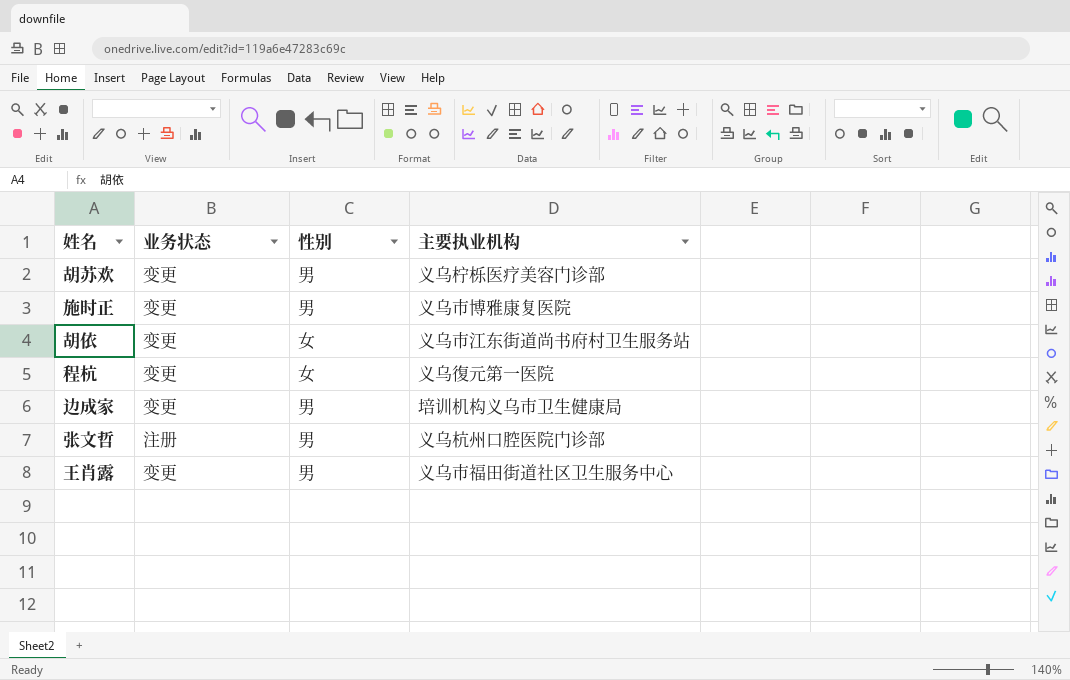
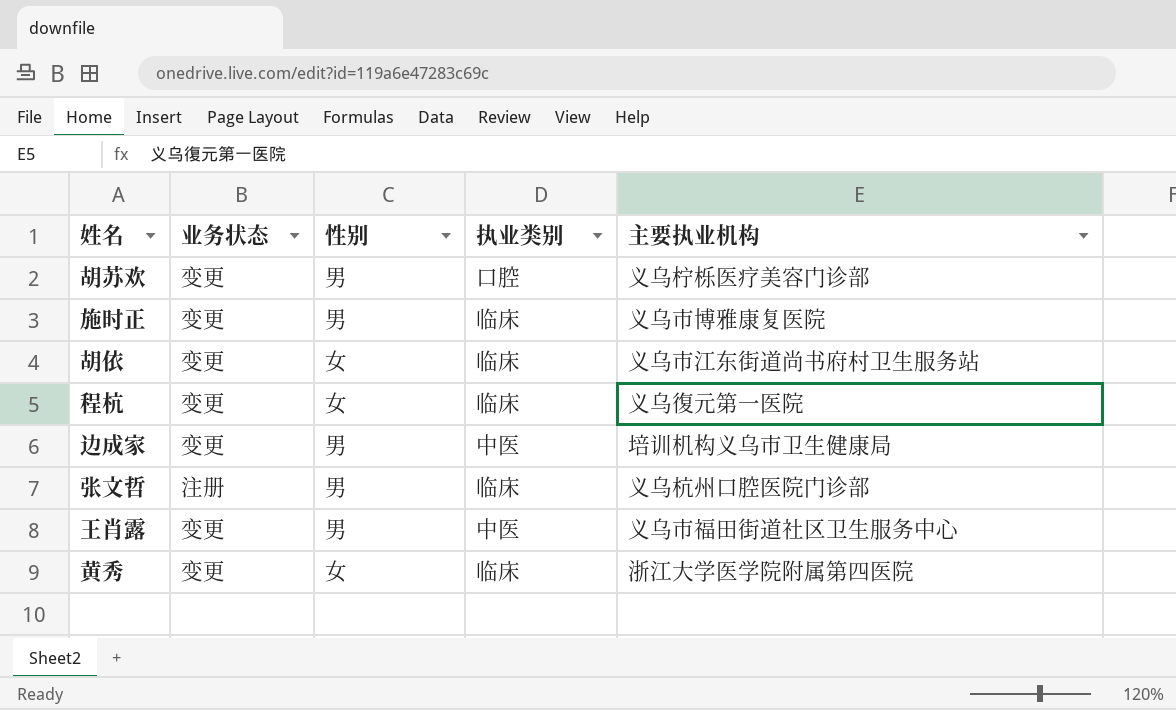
column 执业类别 | position: none -> 4
row 黄秀: none -> 变更 | 女 | 临床 | 浙江大学医学院附属第四医院

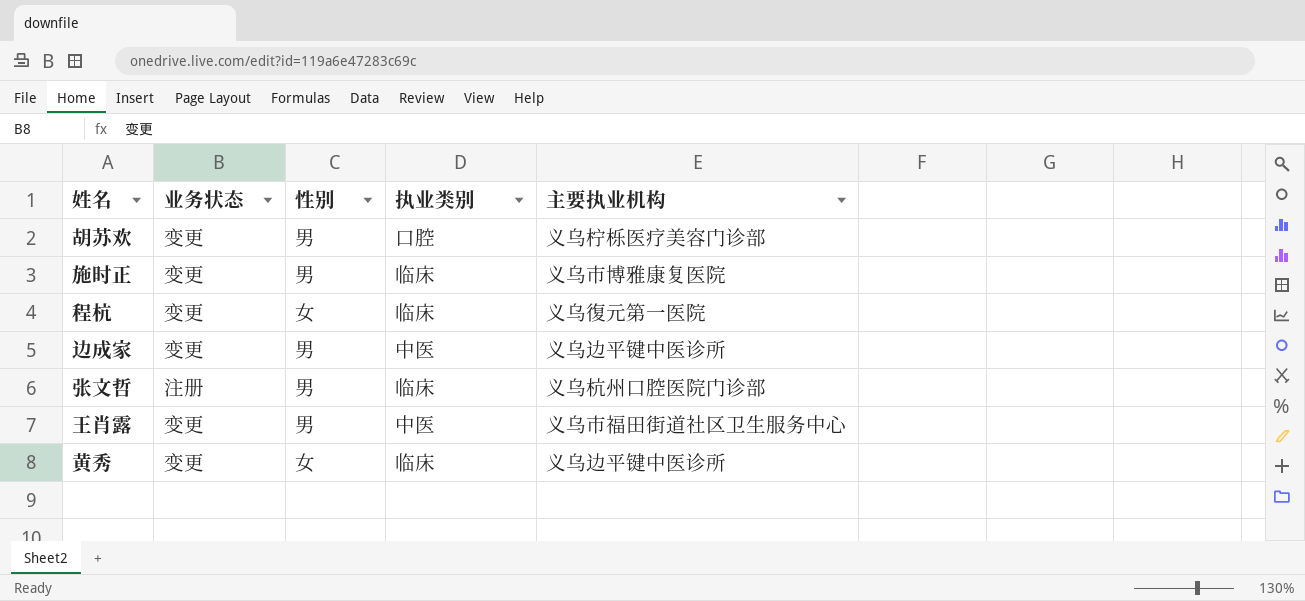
row 胡依: 变更 | 女 | 临床 | 义乌市江东街道尚书府村卫生服务站 -> none
边成家 | 主要执业机构: 培训机构义乌市卫生健康局 -> 义乌边平键中医诊所
黄秀 | 主要执业机构: 浙江大学医学院附属第四医院 -> 义乌边平键中医诊所

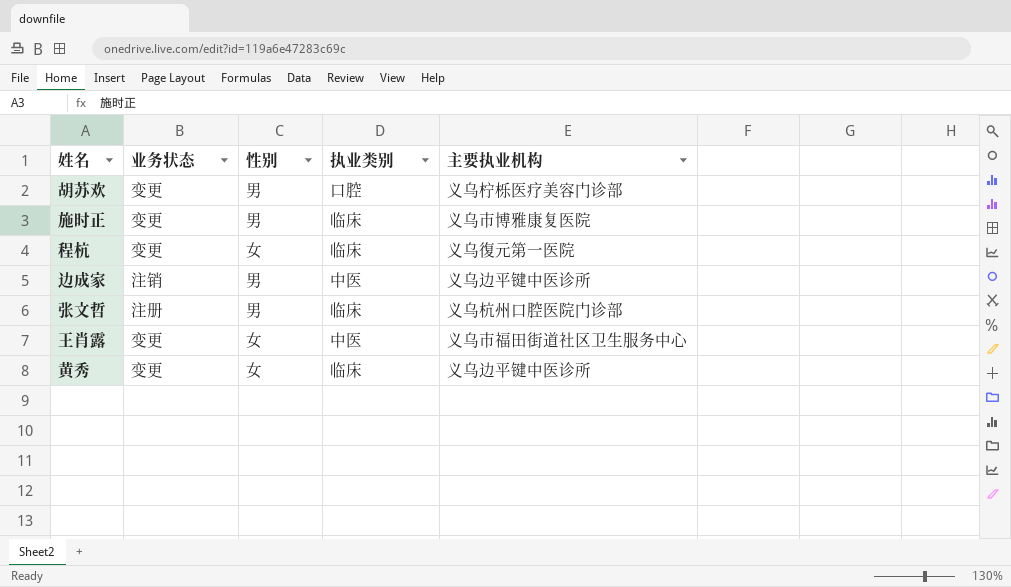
边成家 | 业务状态: 变更 -> 注销
王肖露 | 性别: 男 -> 女

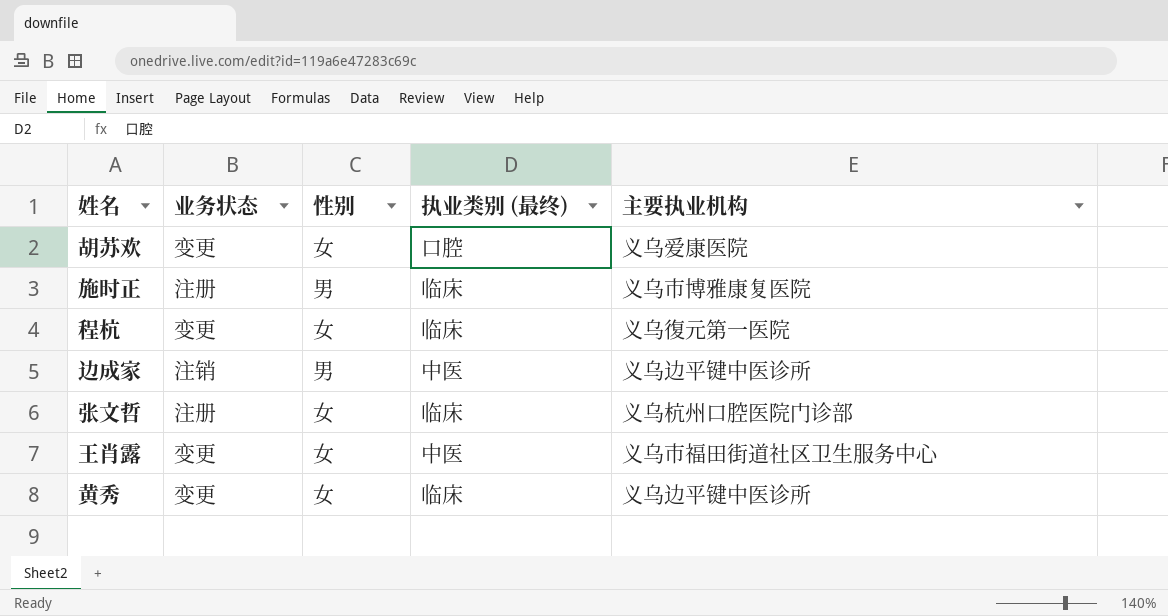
column name: 执业类别 -> 执业类别 (最终)
胡苏欢 | 性别: 男 -> 女
胡苏欢 | 主要执业机构: 义乌柠栎医疗美容门诊部 -> 义乌爱康医院
施时正 | 业务状态: 变更 -> 注册
张文哲 | 性别: 男 -> 女

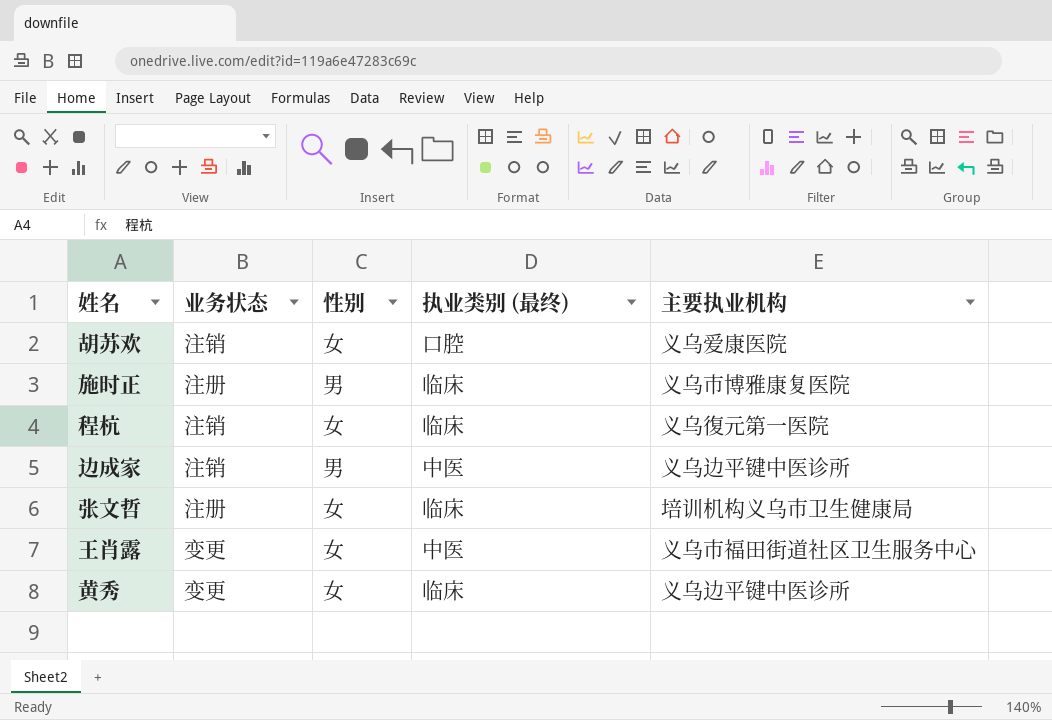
胡苏欢 | 业务状态: 变更 -> 注销
程杭 | 业务状态: 变更 -> 注销
张文哲 | 主要执业机构: 义乌杭州口腔医院门诊部 -> 培训机构义乌市卫生健康局

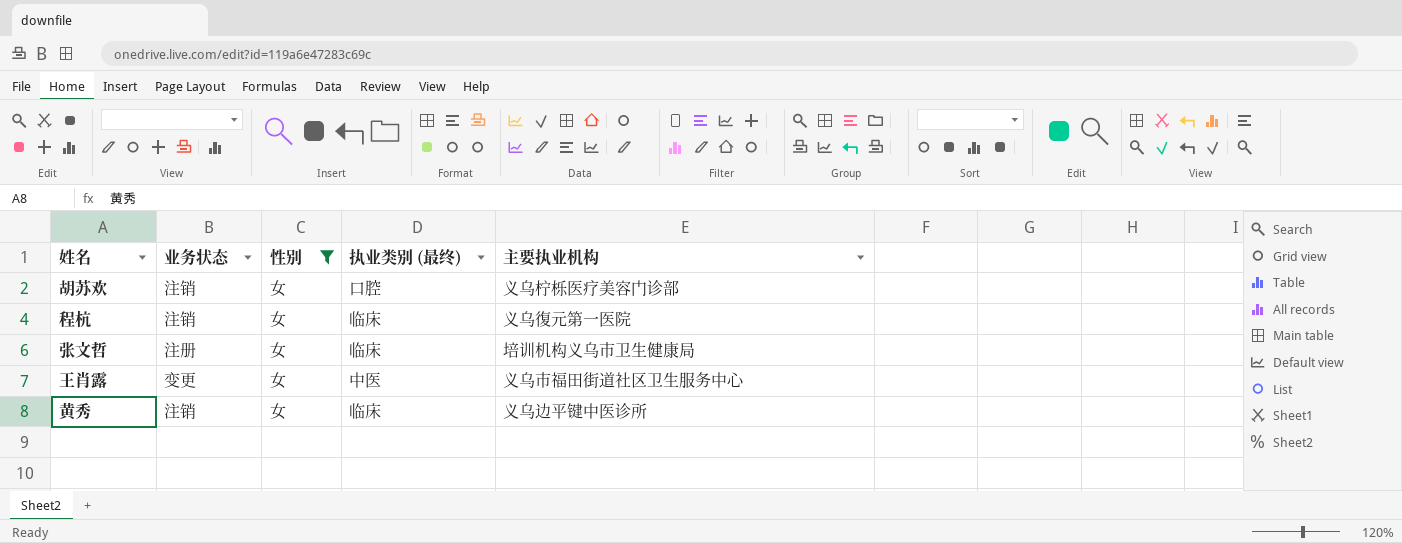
filter: none -> 性别 = 女
胡苏欢 | 主要执业机构: 义乌爱康医院 -> 义乌柠栎医疗美容门诊部
黄秀 | 业务状态: 变更 -> 注销

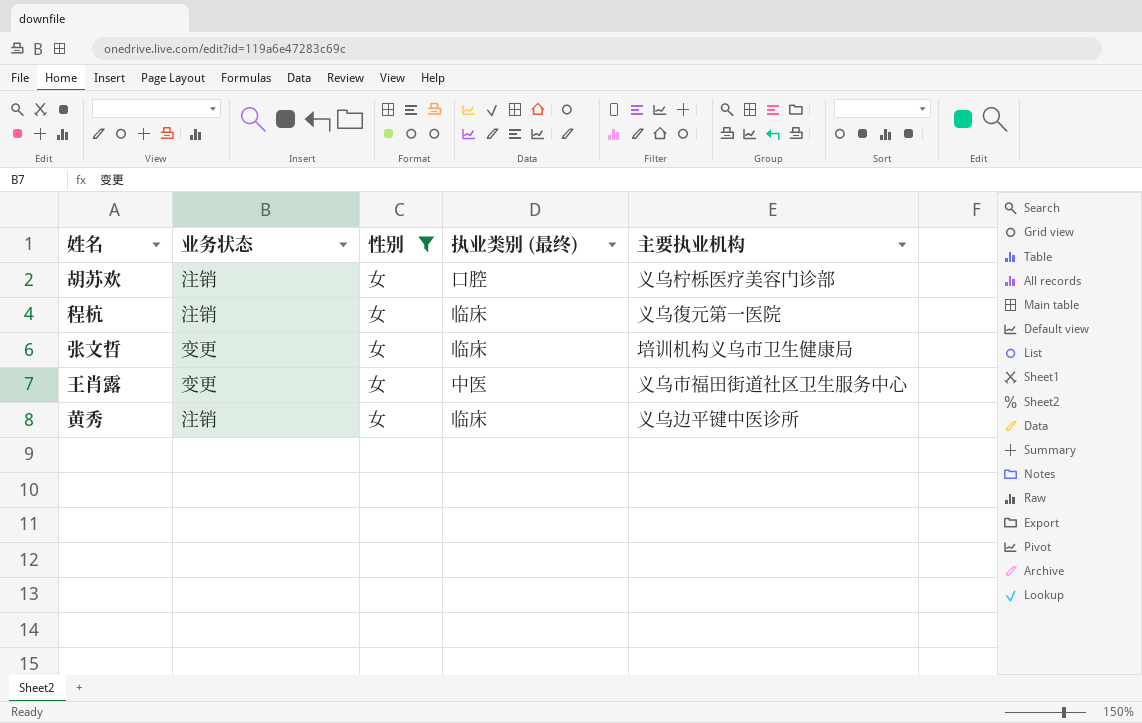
张文哲 | 业务状态: 注册 -> 变更

